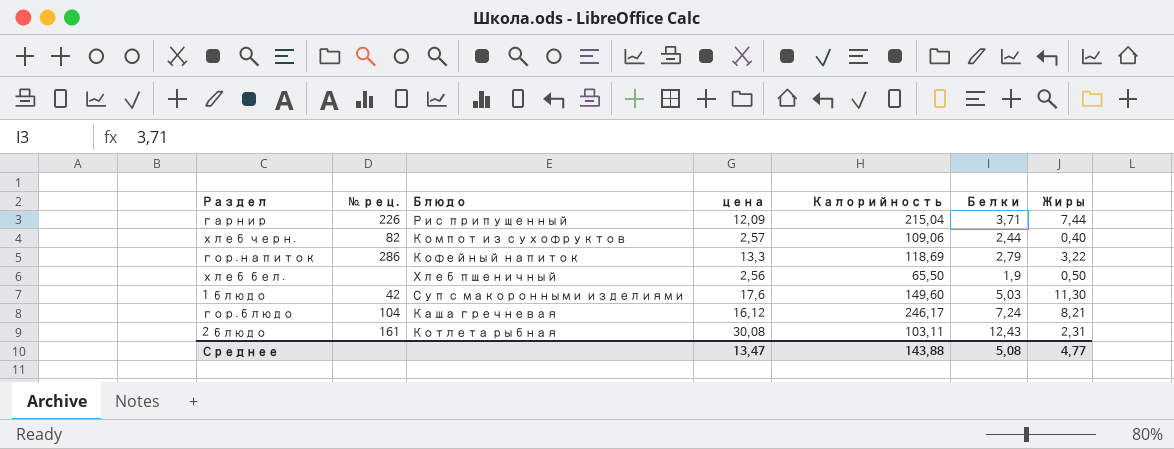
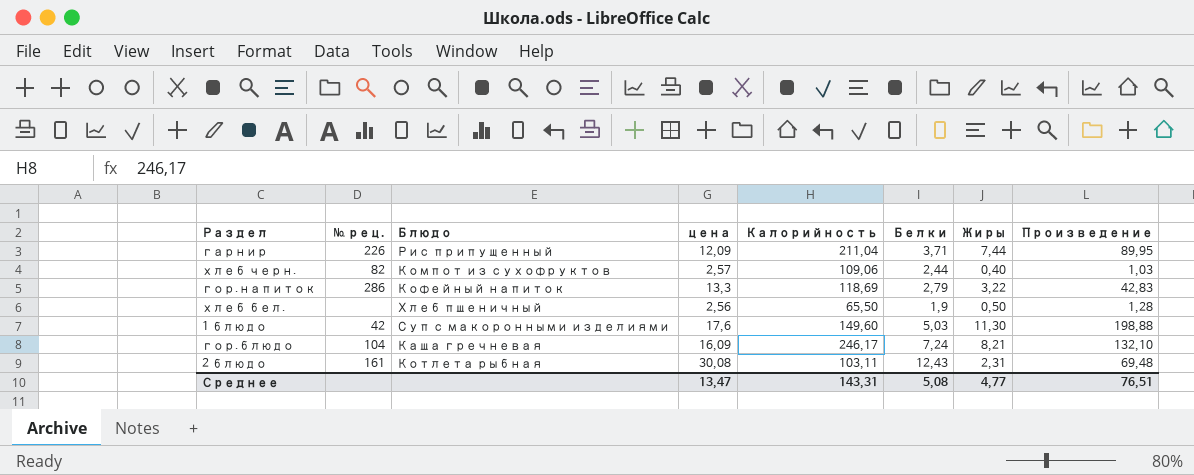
column Произведение | formula: none -> [цена] * [Жиры]
гарнир | Калорийность: 215,04 -> 211,04
гор.блюдо | цена: 16,12 -> 16,09
Среднее | Калорийность: 143,88 -> 143,31

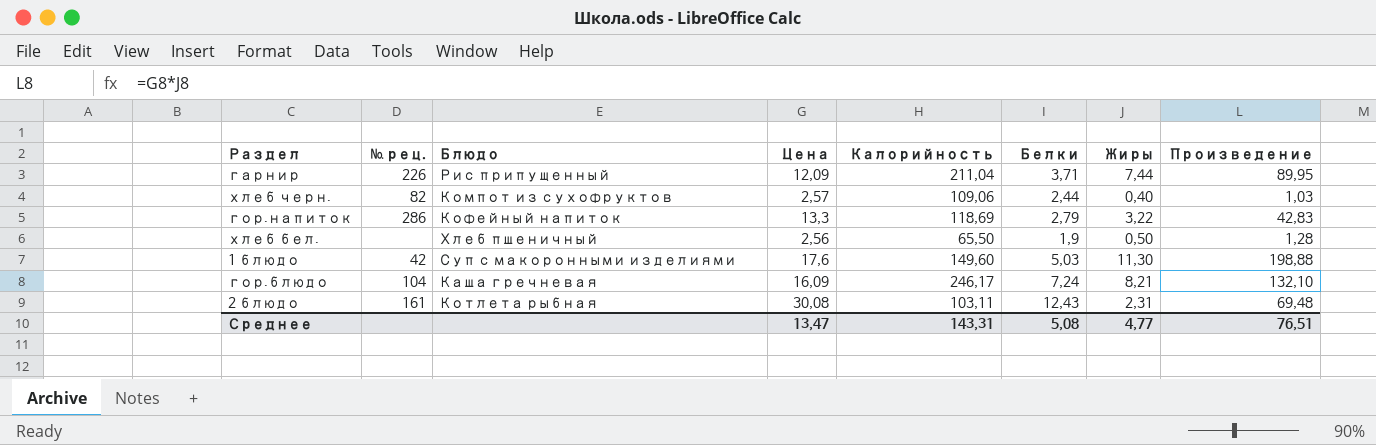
column name: цена -> Цена

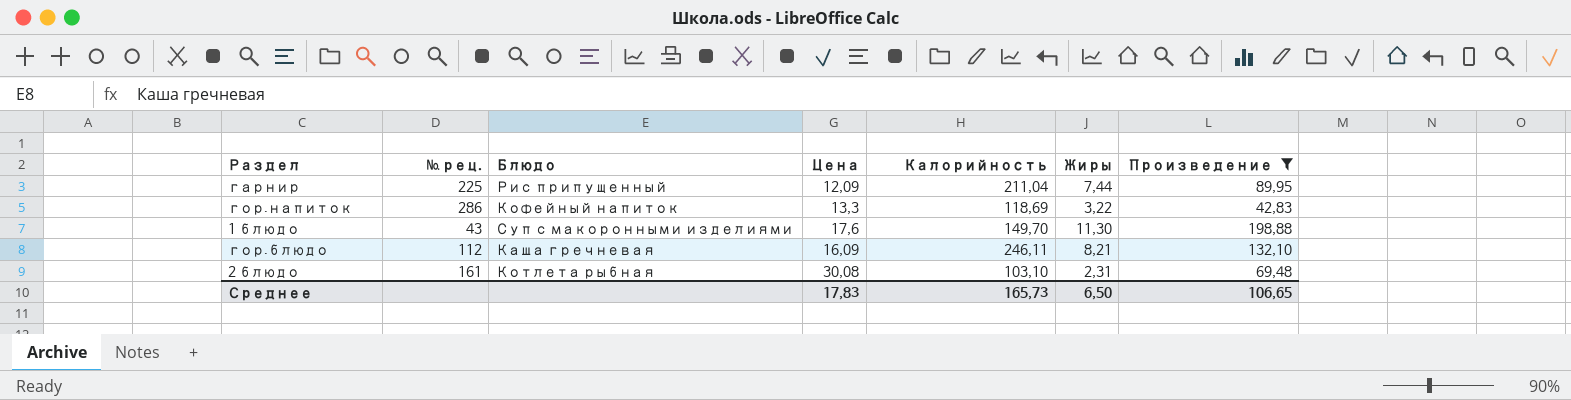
filter: none -> Произведение >= 42,83
column Белки | position: 6 -> none
гарнир | № рец.: 226 -> 225
1 блюдо | № рец.: 42 -> 43
1 блюдо | Калорийность: 149,60 -> 149,70
гор.блюдо | № рец.: 104 -> 112
гор.блюдо | Калорийность: 246,17 -> 246,11
2 блюдо | Калорийность: 103,11 -> 103,10
Среднее | Цена: 13,47 -> 17,83
Среднее | Калорийность: 143,31 -> 165,73
Среднее | Жиры: 4,77 -> 6,50
Среднее | Произведение: 76,51 -> 106,65

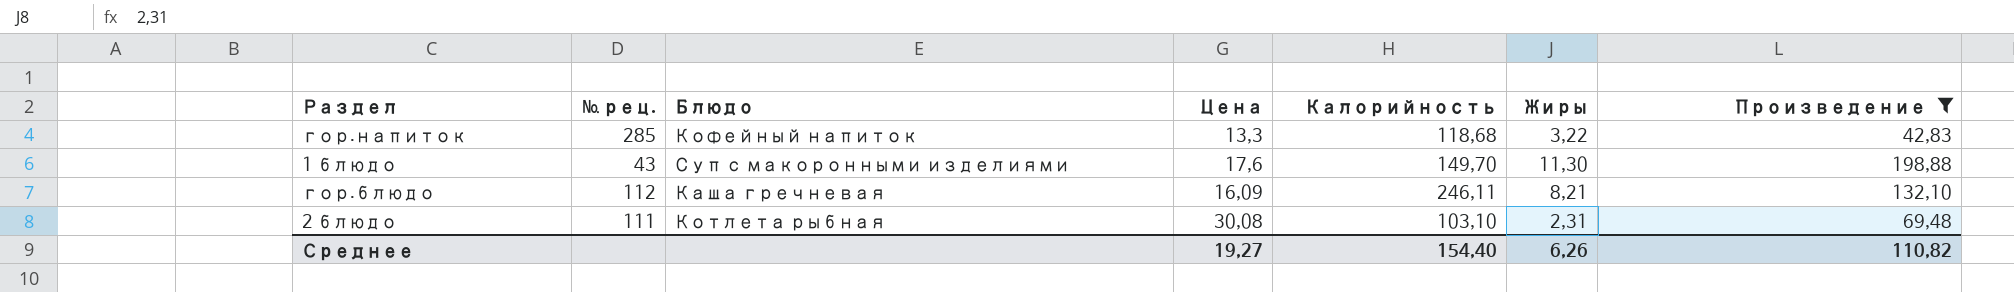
row гарнир: 225 | Рис припущенный | 12,09 | 211,04 | 7,44 | 89,95 -> none
гор.напиток | № рец.: 286 -> 285
гор.напиток | Калорийность: 118,69 -> 118,68
2 блюдо | № рец.: 161 -> 111
Среднее | Цена: 17,83 -> 19,27
Среднее | Калорийность: 165,73 -> 154,40
Среднее | Жиры: 6,50 -> 6,26
Среднее | Произведение: 106,65 -> 110,82

